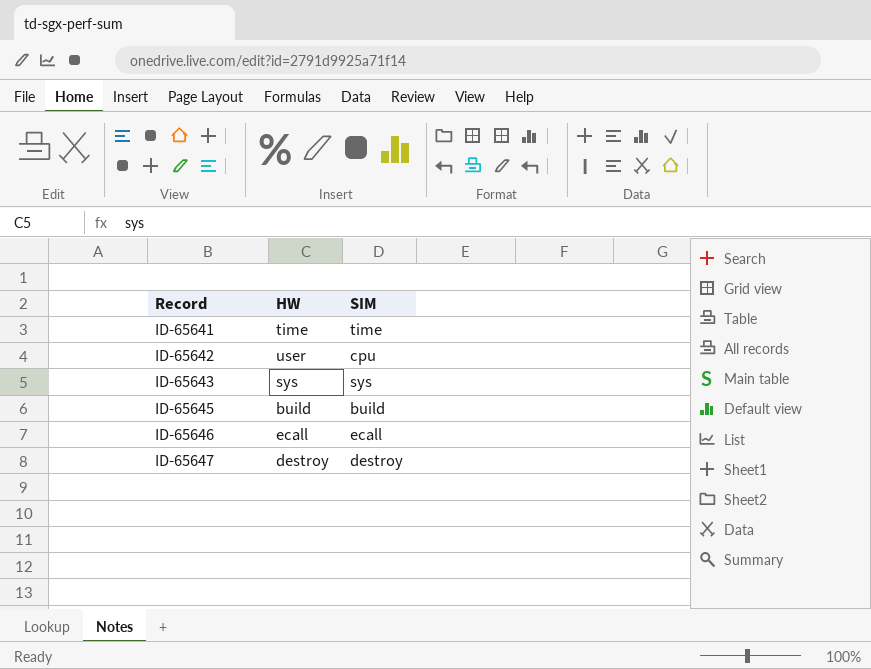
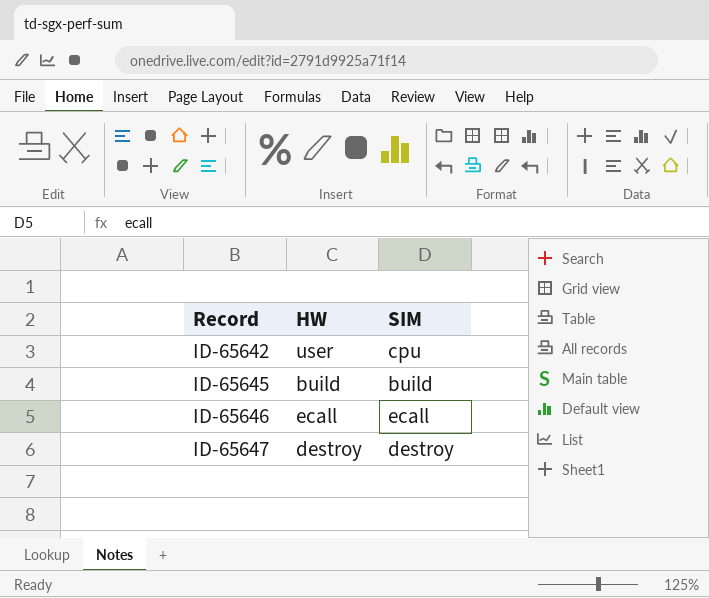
row ID-65641: time | time -> none
row ID-65643: sys | sys -> none

